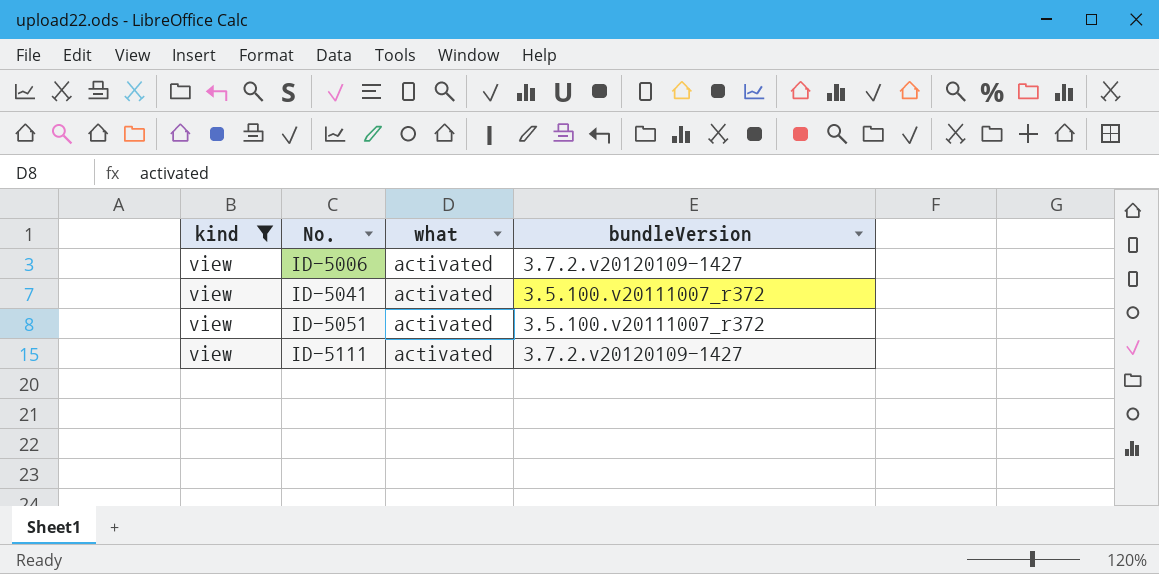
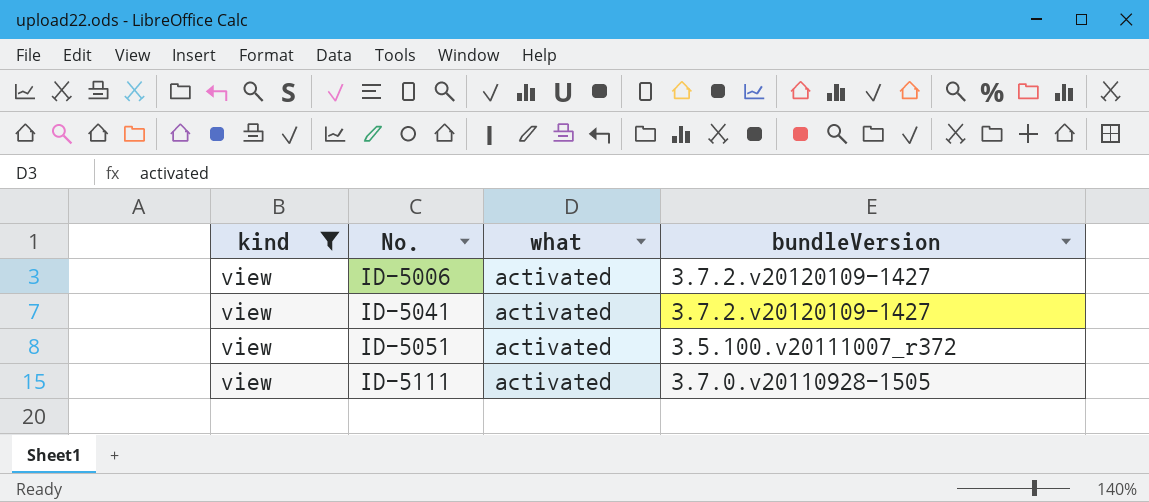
ID-5041 | bundleVersion: 3.5.100.v20111007_r372 -> 3.7.2.v20120109-1427
ID-5111 | bundleVersion: 3.7.2.v20120109-1427 -> 3.7.0.v20110928-1505

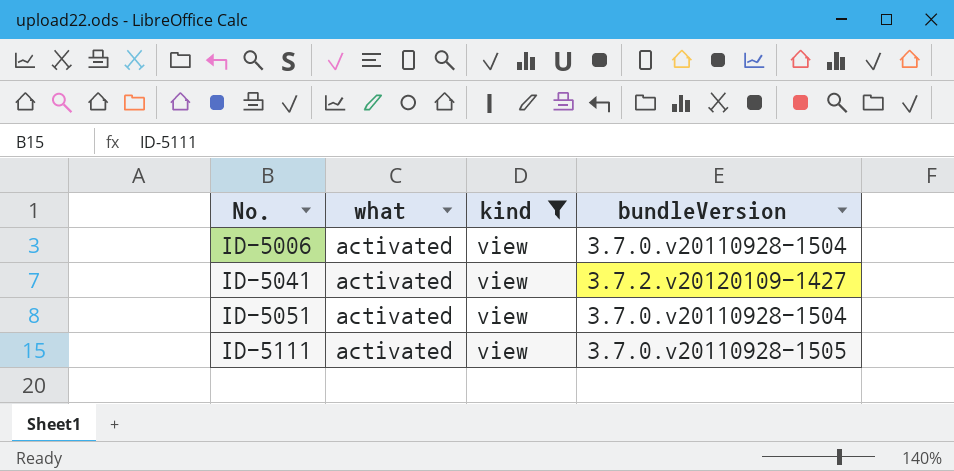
column kind | position: 1 -> 3
ID-5006 | bundleVersion: 3.7.2.v20120109-1427 -> 3.7.0.v20110928-1504
ID-5051 | bundleVersion: 3.5.100.v20111007_r372 -> 3.7.0.v20110928-1504

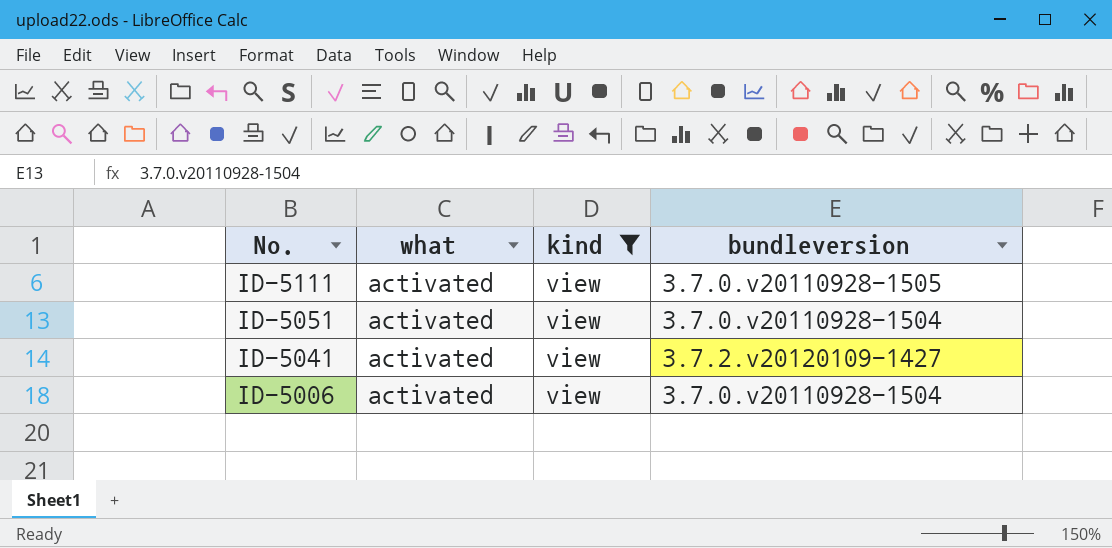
row order: No. ascending -> No. descending
column name: bundleVersion -> bundleversion

